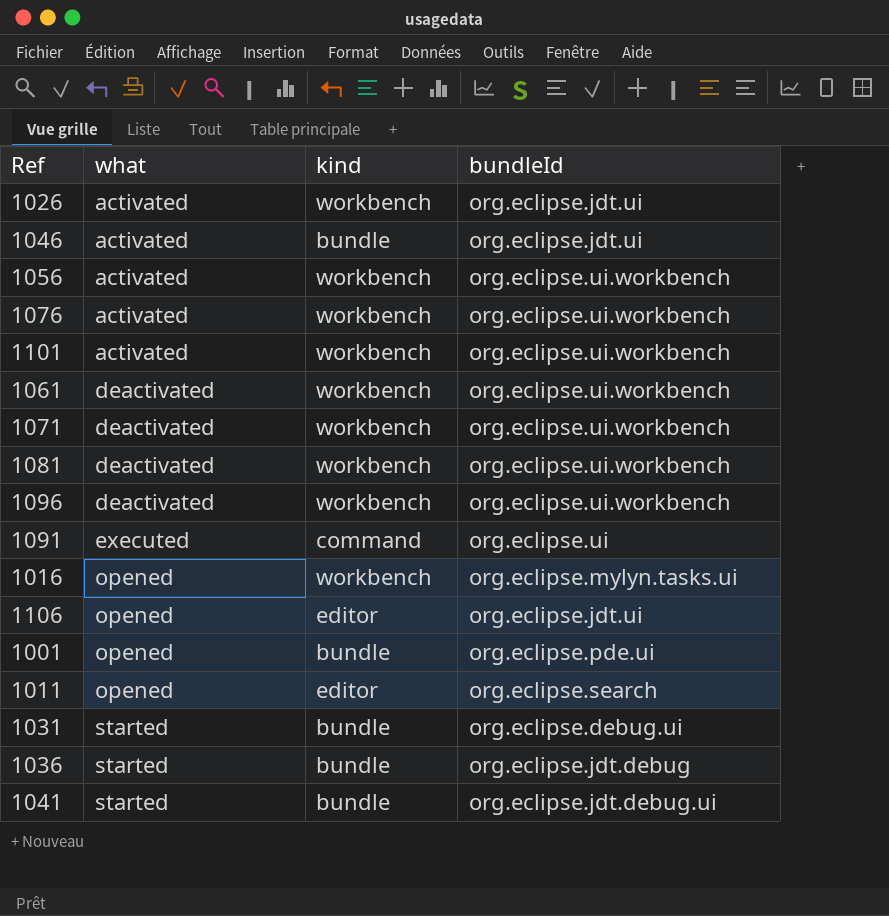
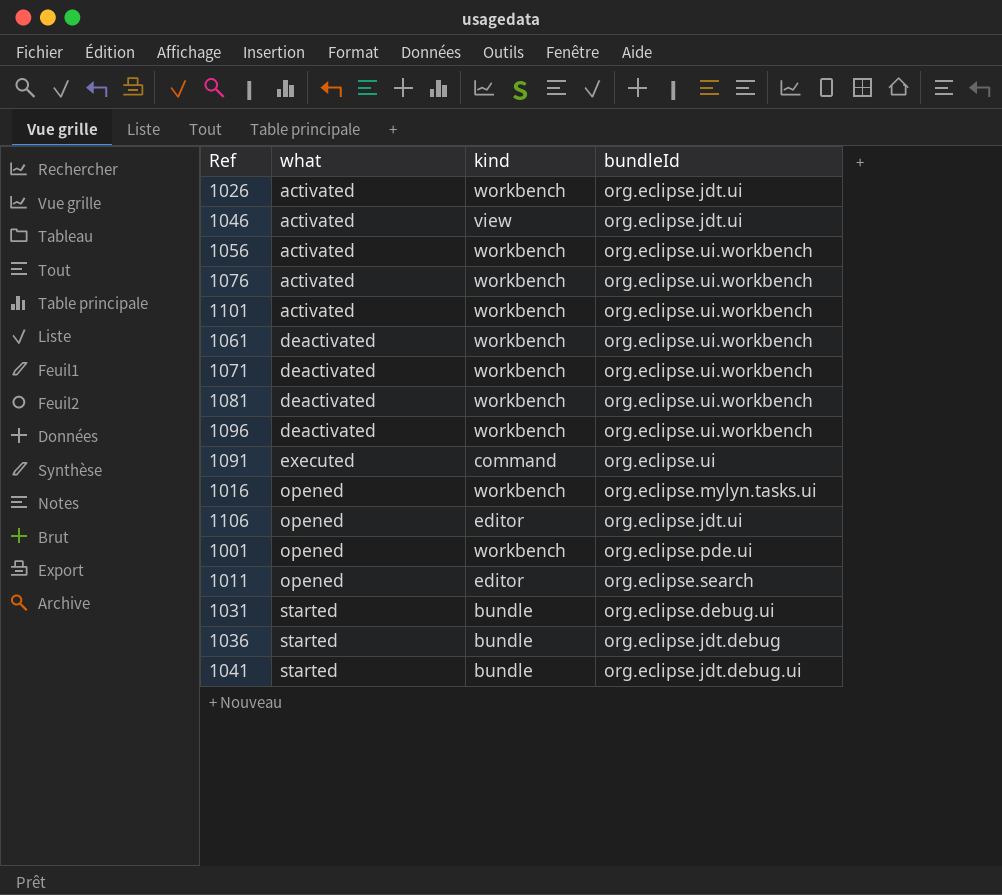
1046 | kind: bundle -> view
1001 | kind: bundle -> workbench

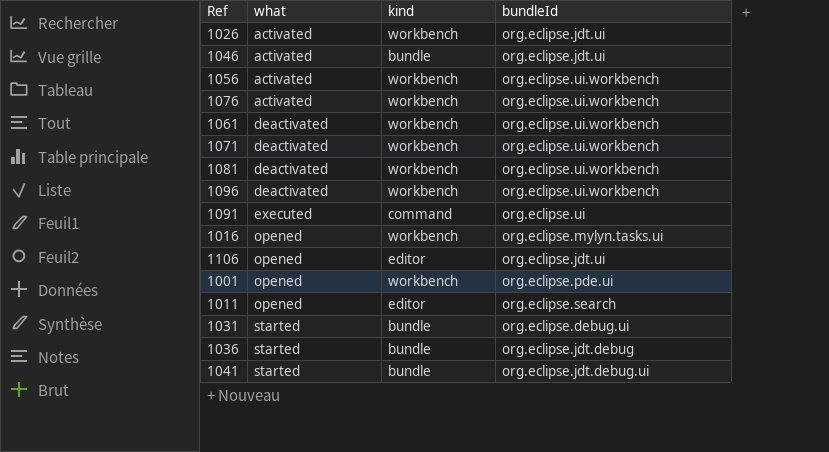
row 1101: activated | workbench | org.eclipse.ui.workbench -> none
1046 | kind: view -> bundle

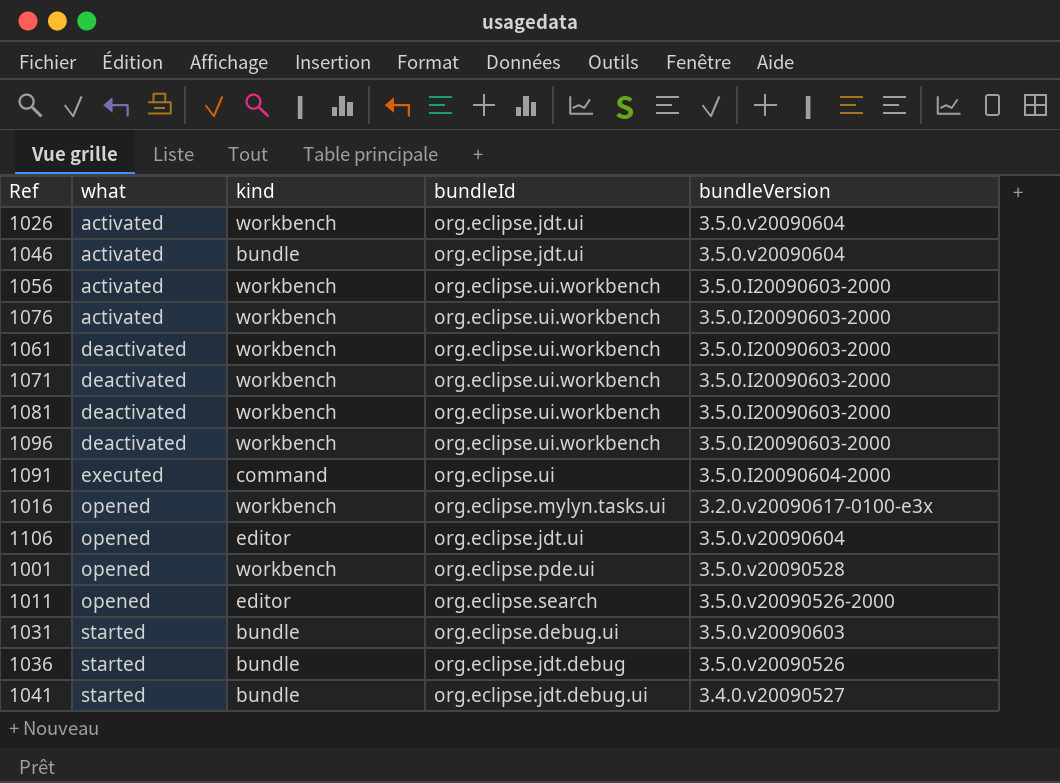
column bundleVersion | position: none -> 5

